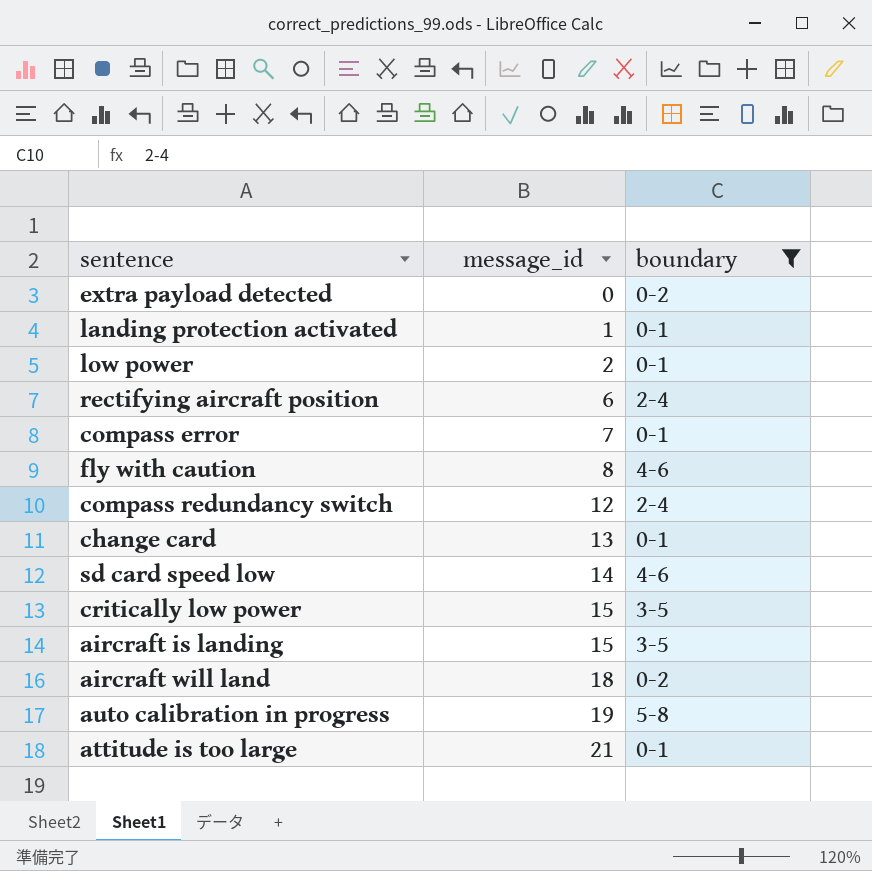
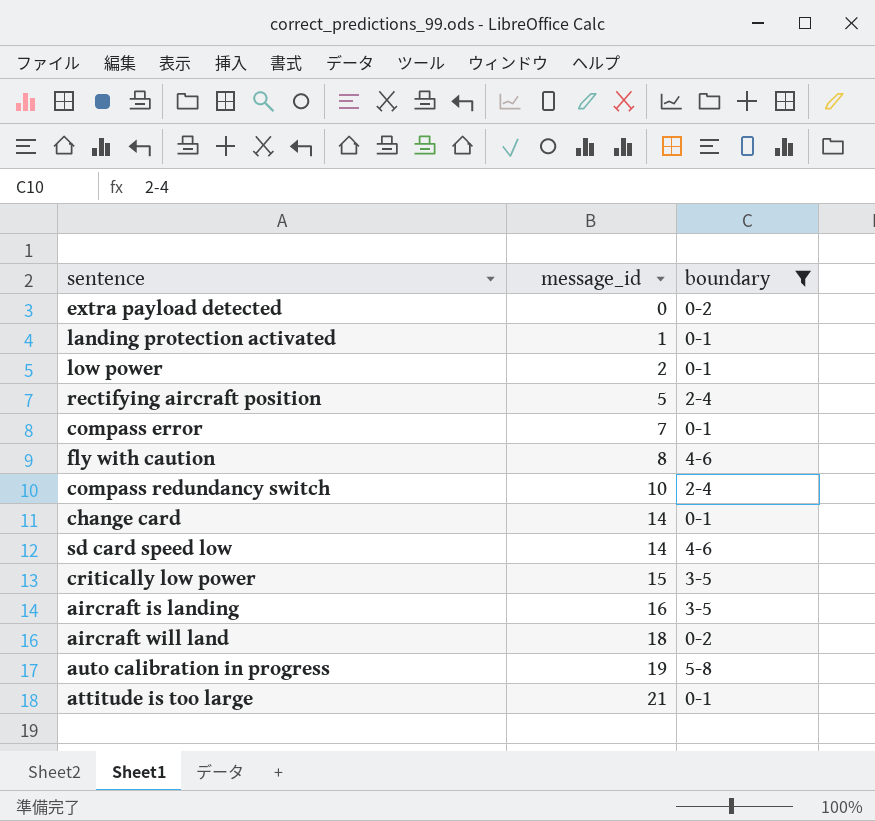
rectifying aircraft position | message_id: 6 -> 5
compass redundancy switch | message_id: 12 -> 10
change card | message_id: 13 -> 14
aircraft is landing | message_id: 15 -> 16

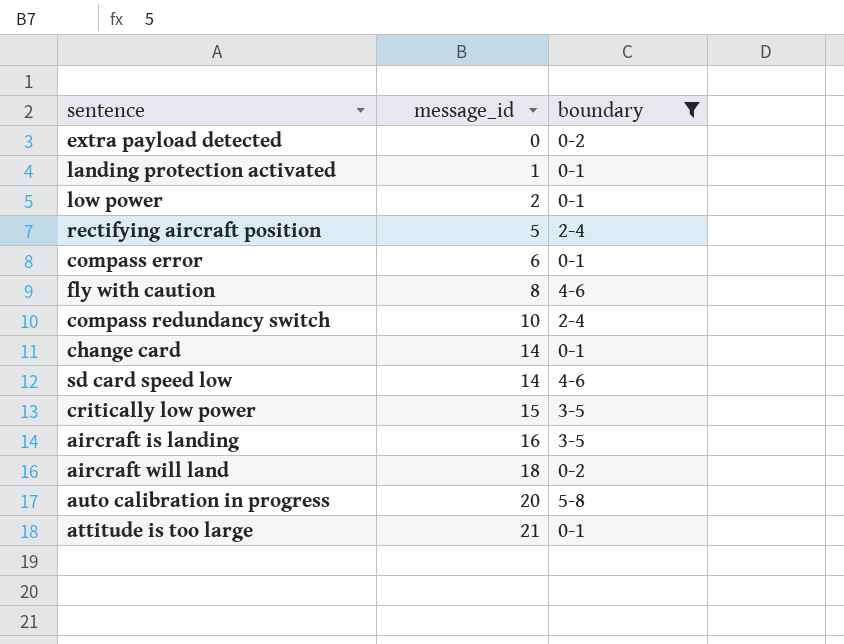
compass error | message_id: 7 -> 6
auto calibration in progress | message_id: 19 -> 20

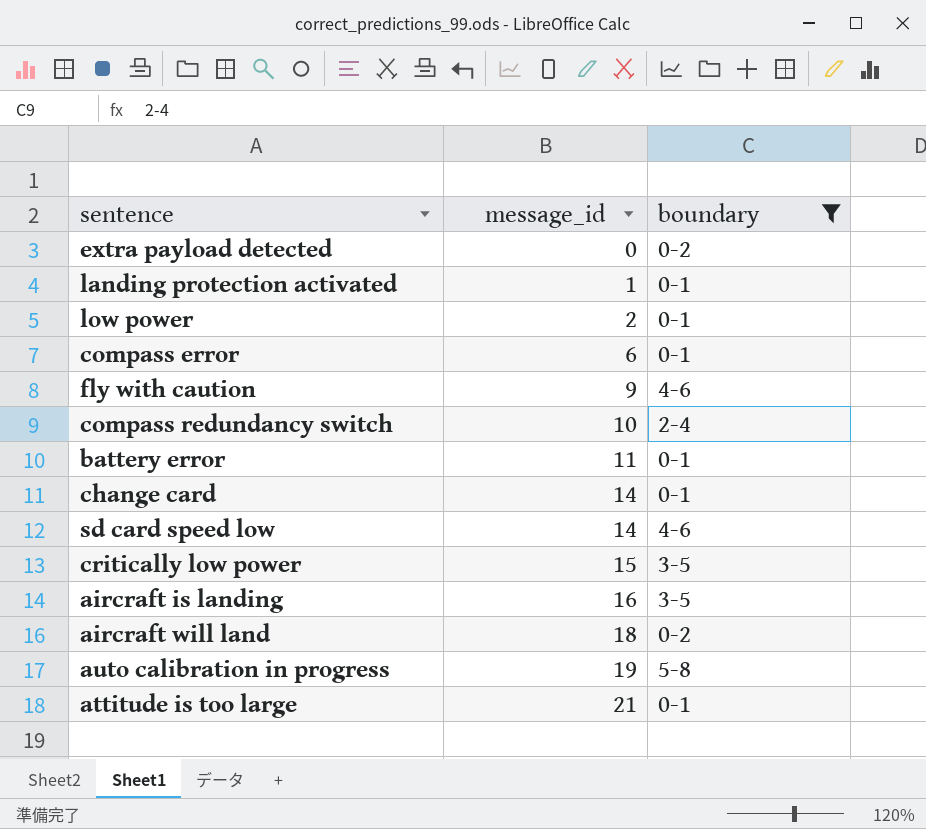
row rectifying aircraft position: 5 | 2-4 -> none
fly with caution | message_id: 8 -> 9
row battery error: none -> 11 | 0-1
auto calibration in progress | message_id: 20 -> 19

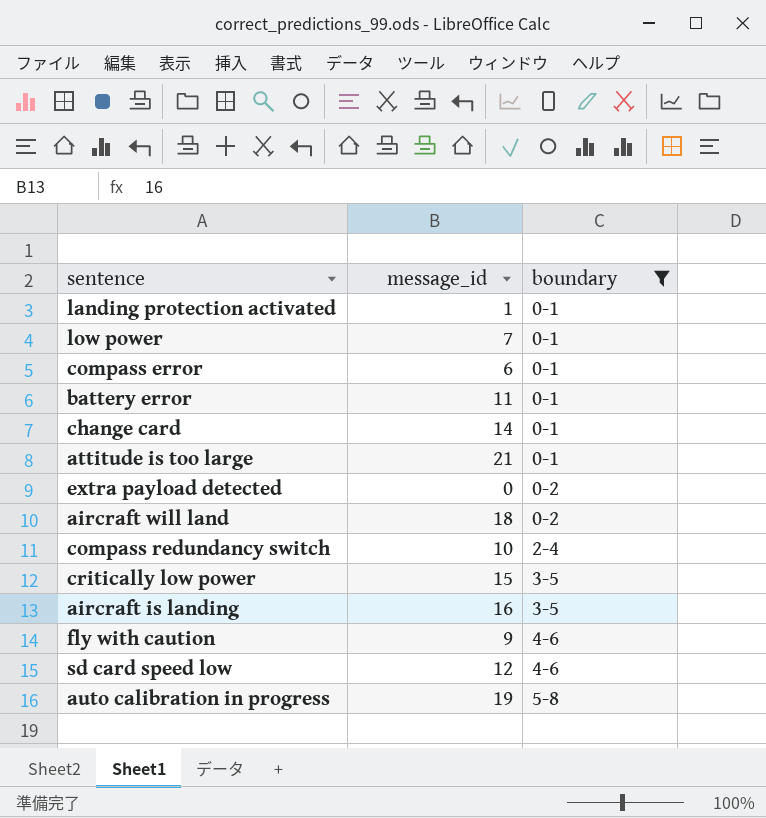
row order: message_id ascending -> boundary ascending
low power | message_id: 2 -> 7
sd card speed low | message_id: 14 -> 12

